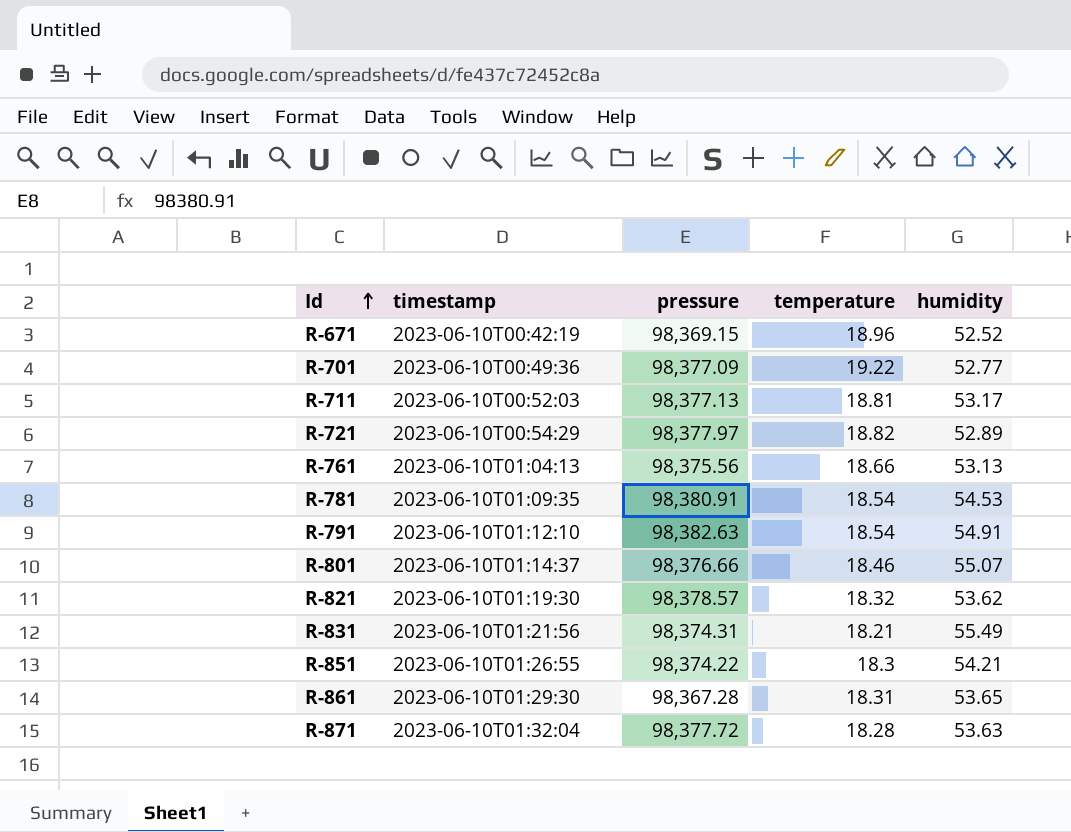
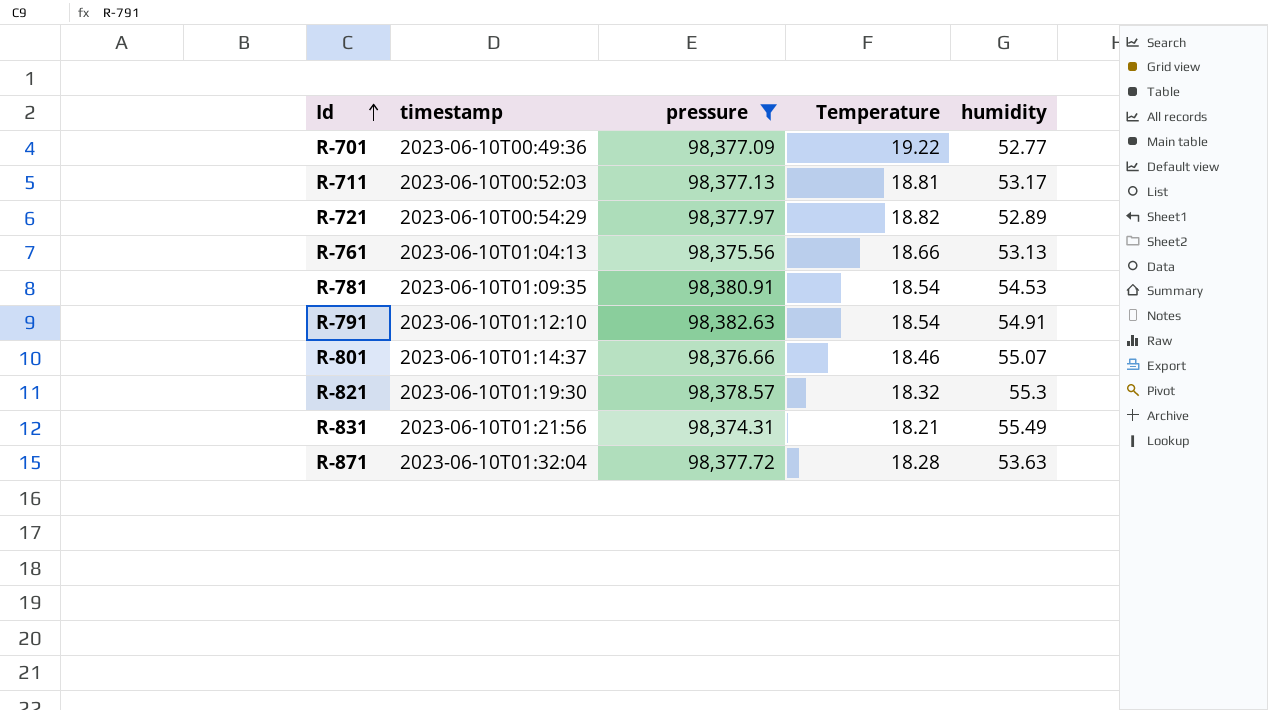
filter: none -> pressure >= 98,374.31
column name: temperature -> Temperature
R-821 | humidity: 53.62 -> 55.3

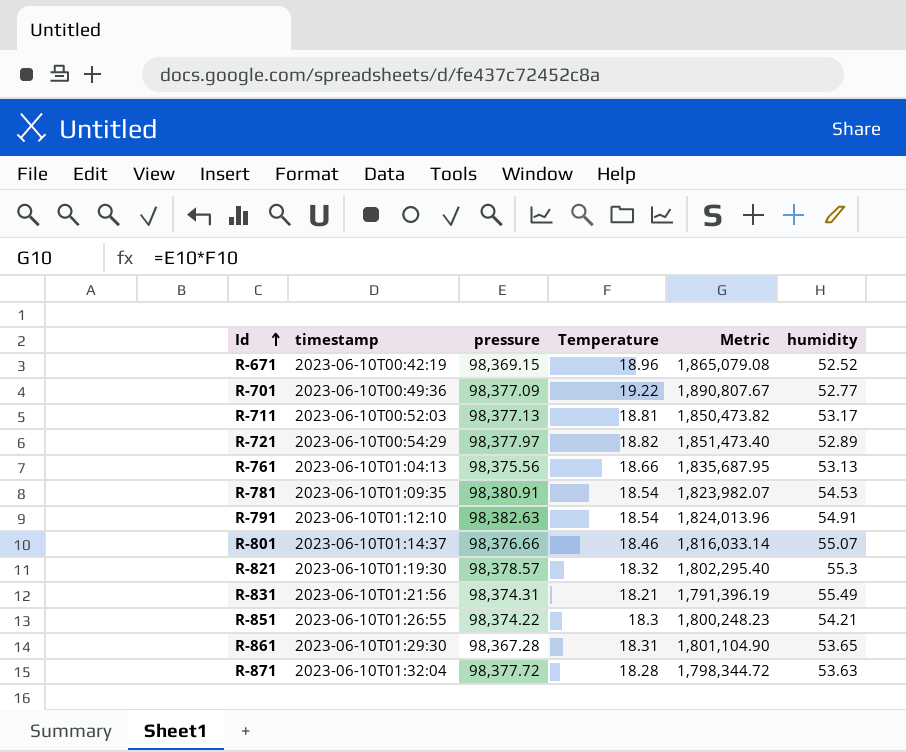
filter: pressure >= 98,374.31 -> none
column Metric | formula: none -> [pressure] * [Temperature]

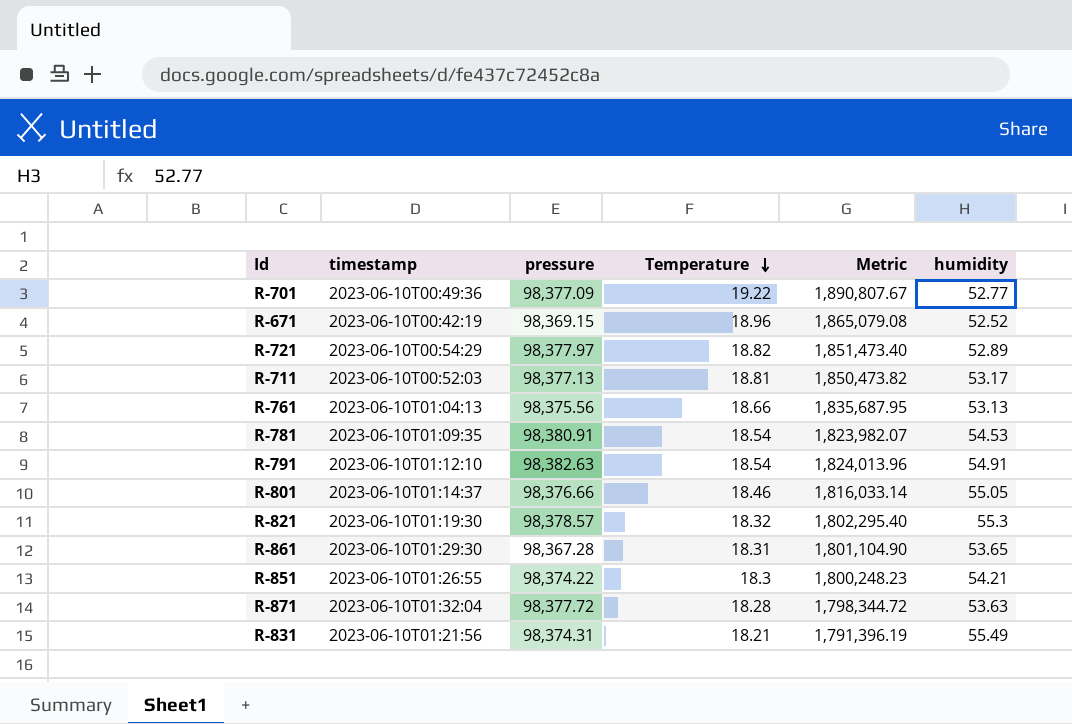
row order: Id ascending -> Temperature descending
R-801 | humidity: 55.07 -> 55.05

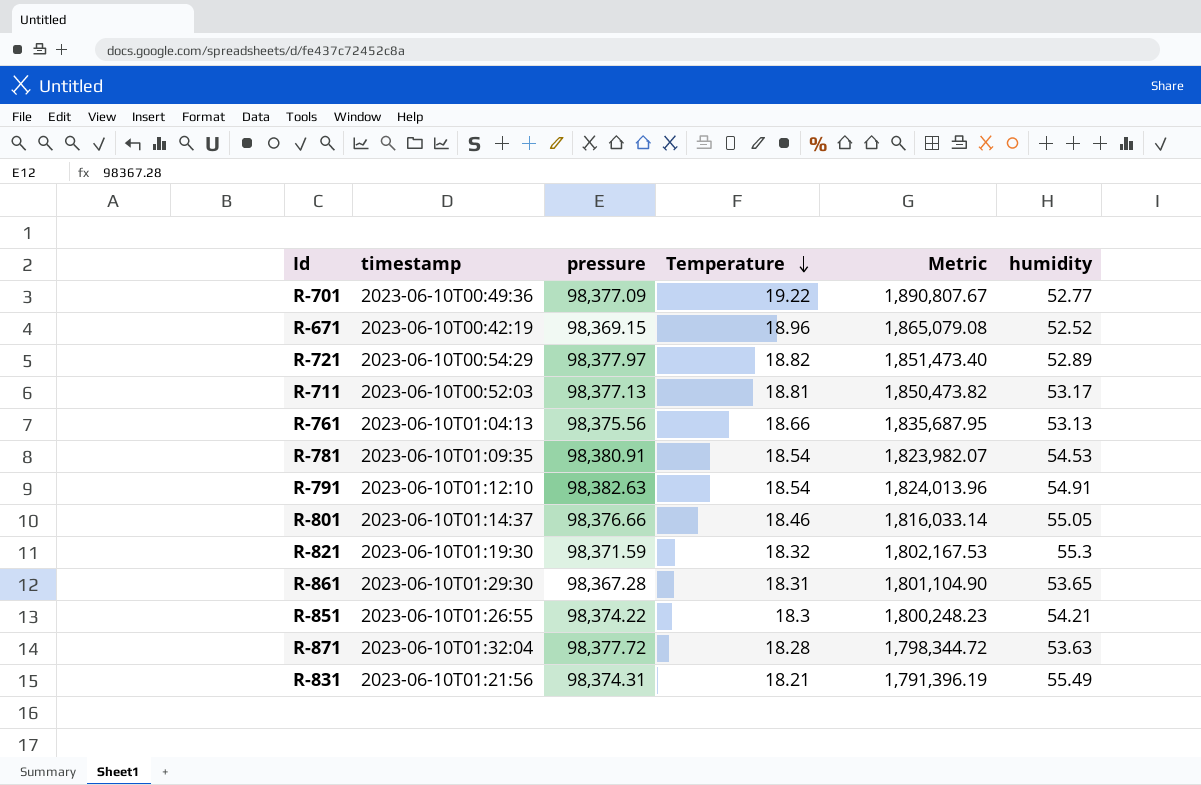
R-821 | pressure: 98,378.57 -> 98,371.59
R-821 | Metric: 1,802,295.40 -> 1,802,167.53

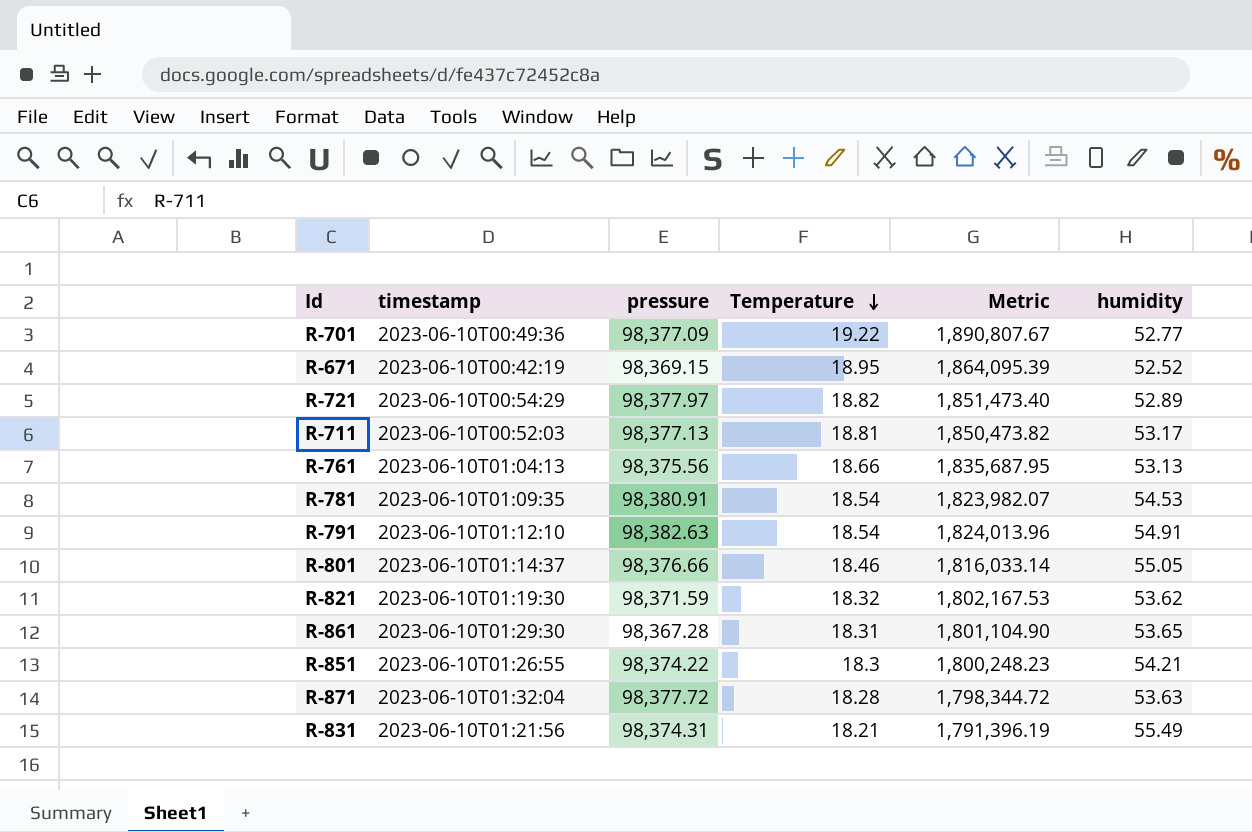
R-671 | Temperature: 18.96 -> 18.95
R-671 | Metric: 1,865,079.08 -> 1,864,095.39
R-821 | humidity: 55.3 -> 53.62

